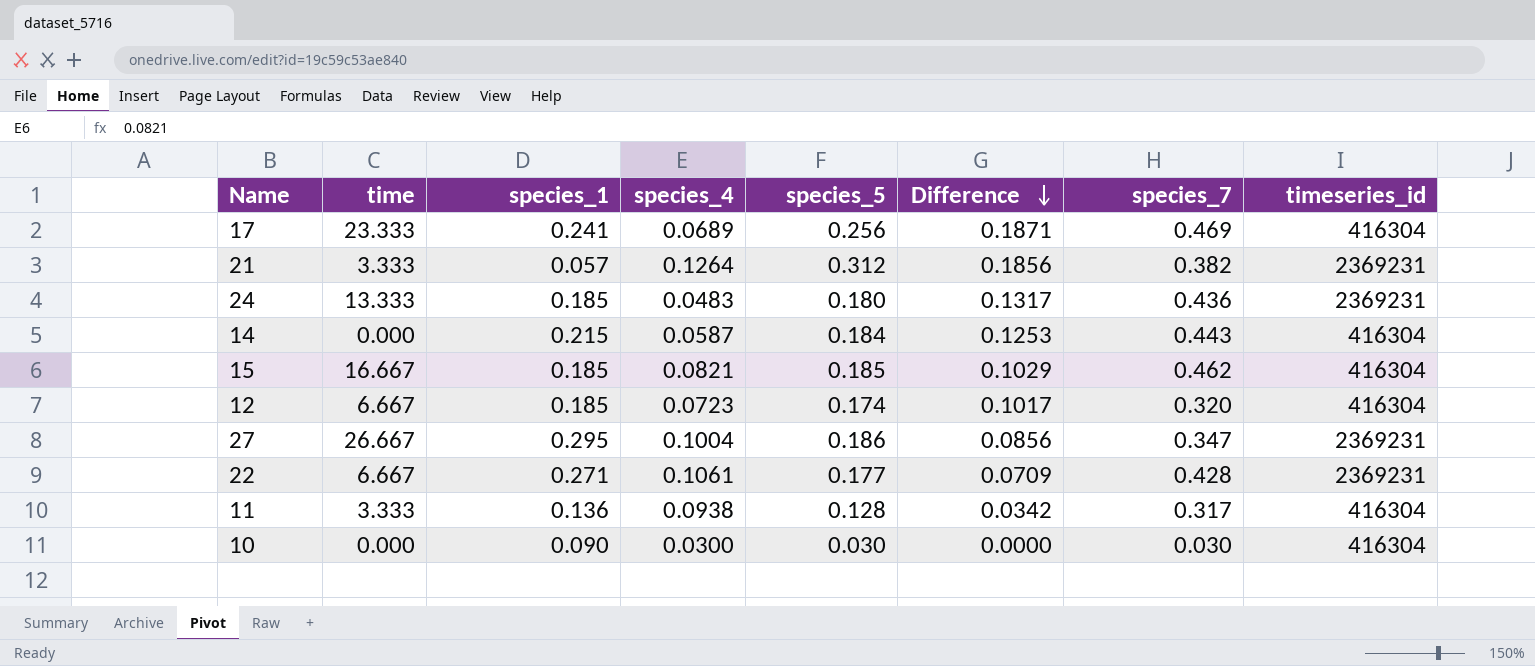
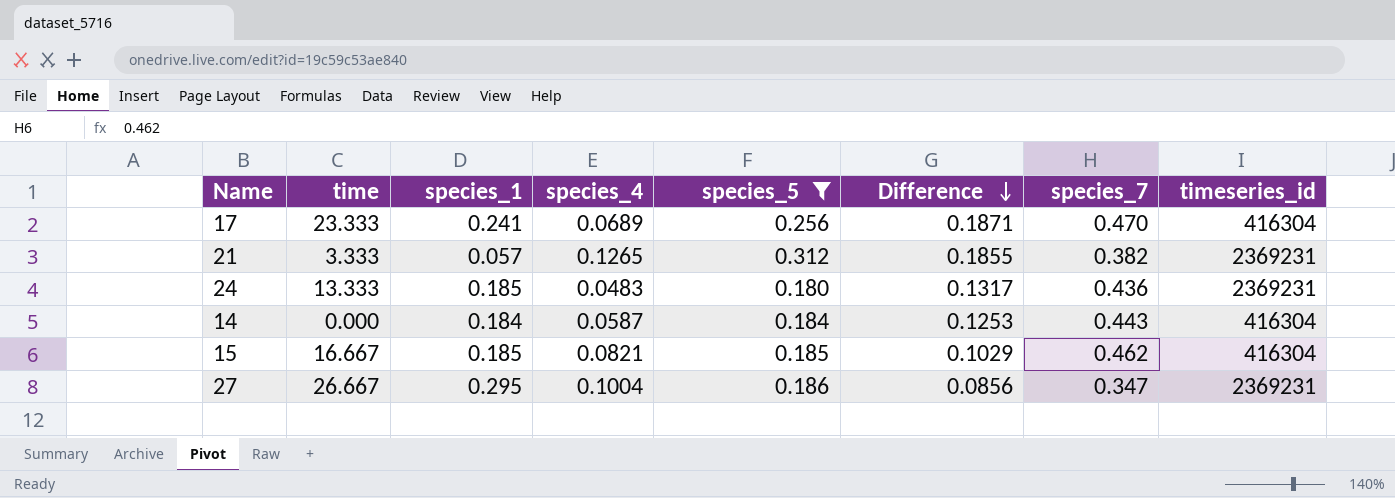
filter: none -> species_5 >= 0.180
17 | species_7: 0.469 -> 0.470
21 | species_4: 0.1264 -> 0.1265
21 | Difference: 0.1856 -> 0.1855
14 | species_1: 0.215 -> 0.184

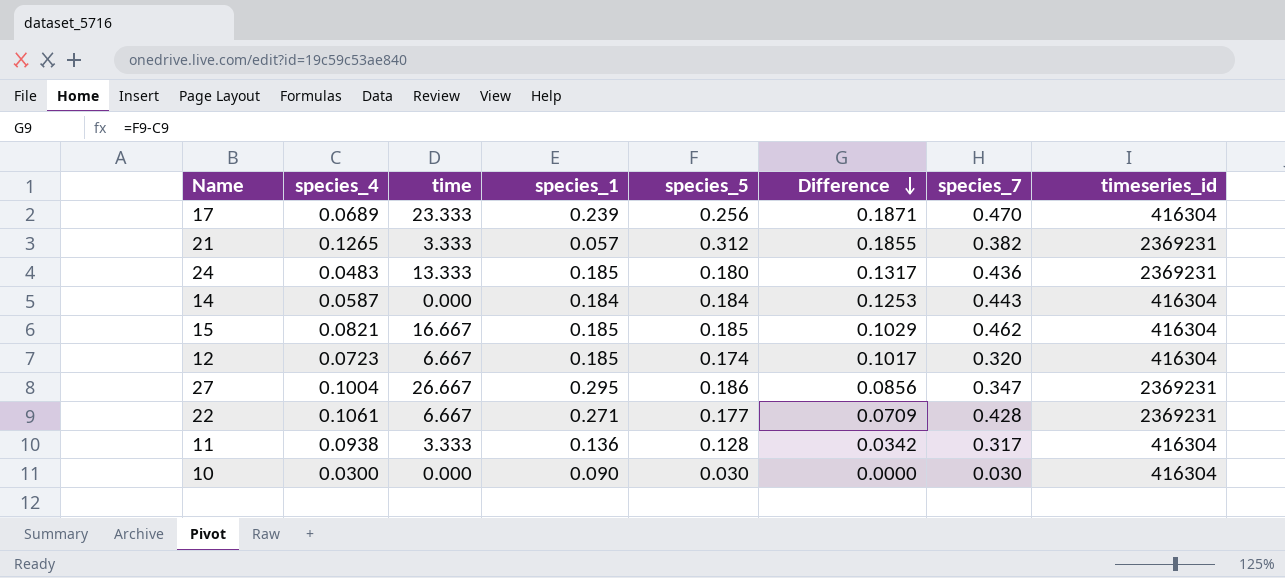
filter: species_5 >= 0.180 -> none
column species_4 | position: 4 -> 2
17 | species_1: 0.241 -> 0.239

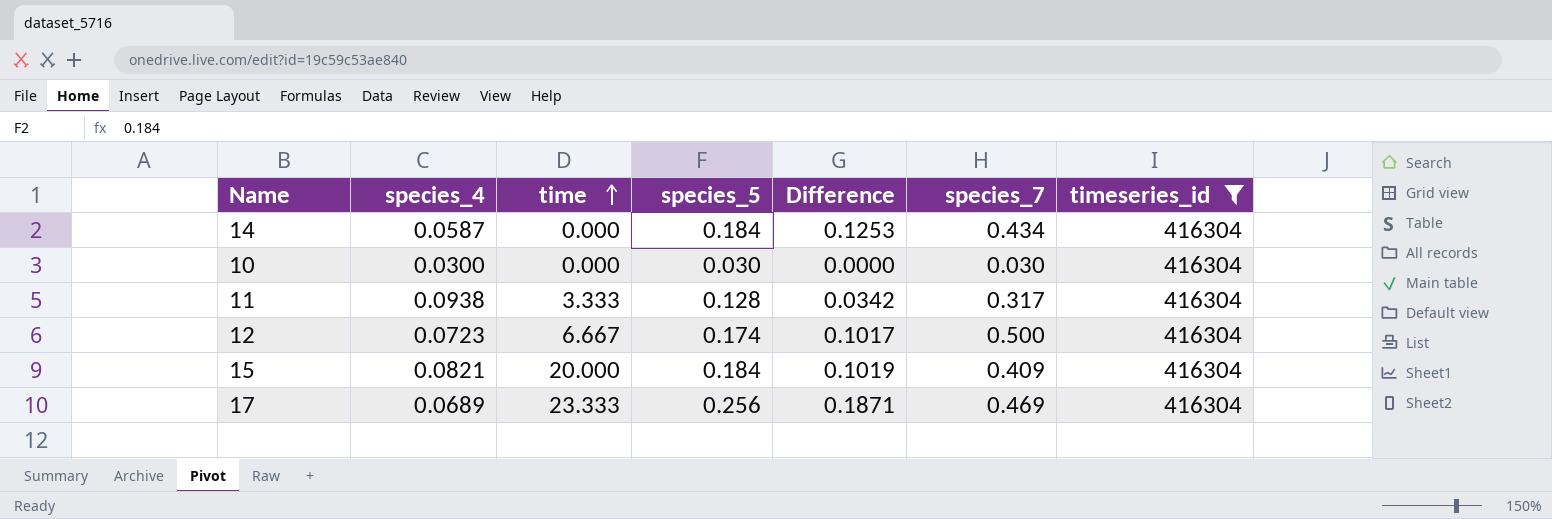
filter: none -> timeseries_id = 416304
row order: Difference descending -> time ascending
column species_1 | position: 4 -> none
14 | species_7: 0.443 -> 0.434
12 | species_7: 0.320 -> 0.500
15 | time: 16.667 -> 20.000
15 | species_5: 0.185 -> 0.184
15 | Difference: 0.1029 -> 0.1019
15 | species_7: 0.462 -> 0.409
17 | species_7: 0.470 -> 0.469

